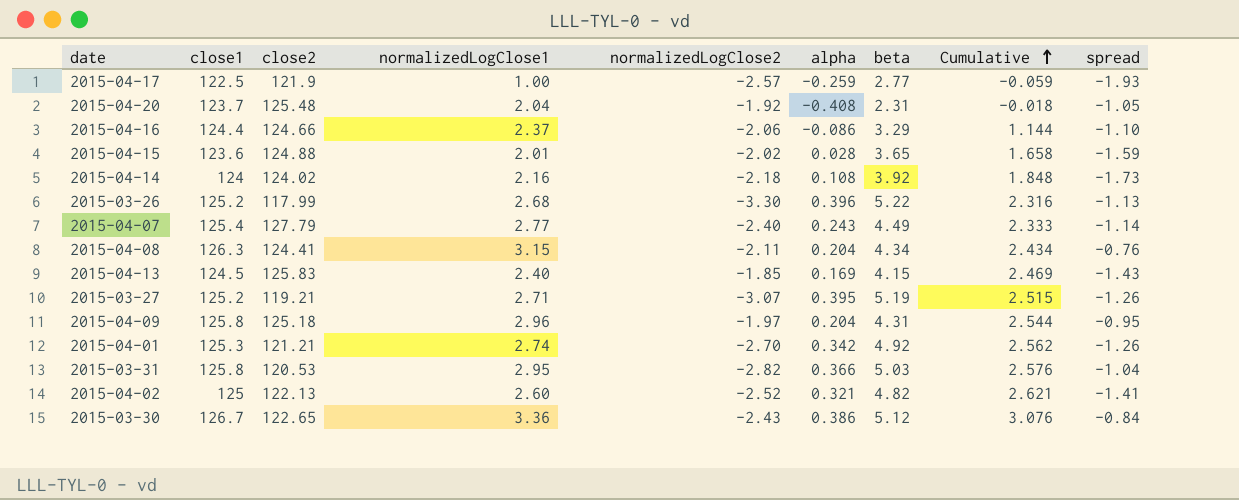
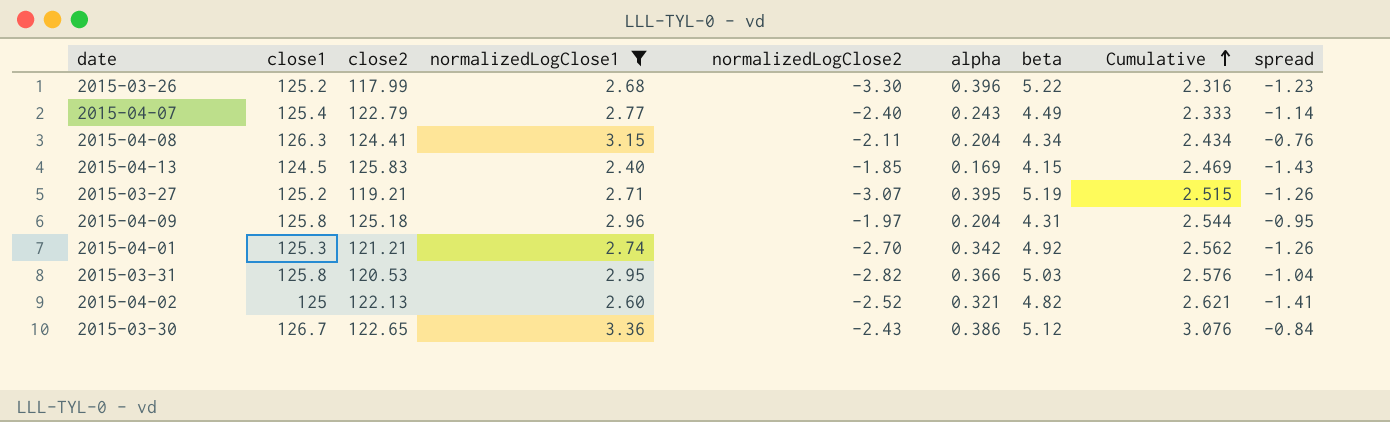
filter: none -> normalizedLogClose1 >= 2.40
2015-03-26 | spread: -1.13 -> -1.23
2015-04-07 | close2: 127.79 -> 122.79

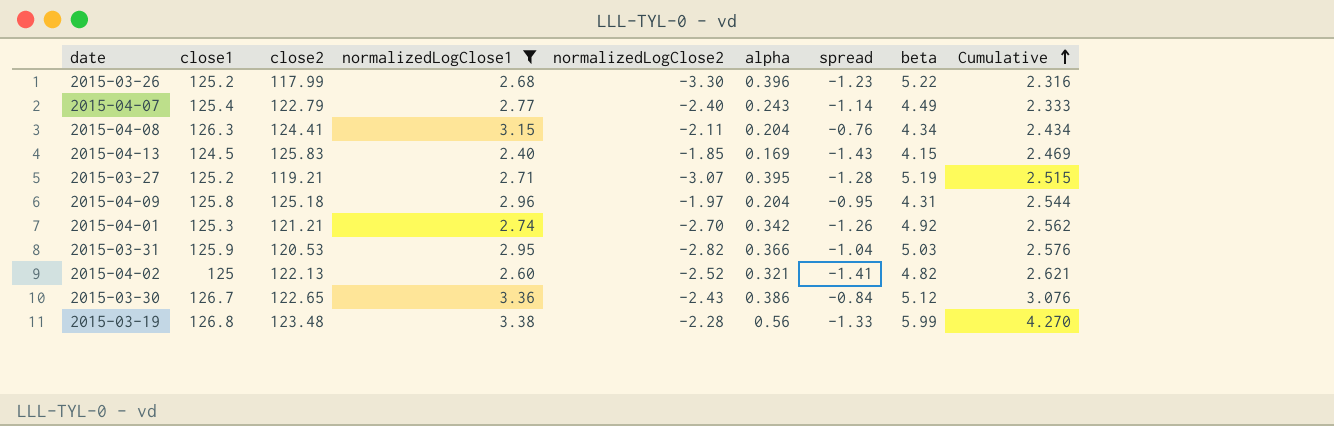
column spread | position: 9 -> 7
2015-03-27 | spread: -1.26 -> -1.28
2015-03-31 | close1: 125.8 -> 125.9
row 2015-03-19: none -> 126.8 | 123.48 | 3.38 | -2.28 | 0.56 | -1.33 | 5.99 | 4.270

